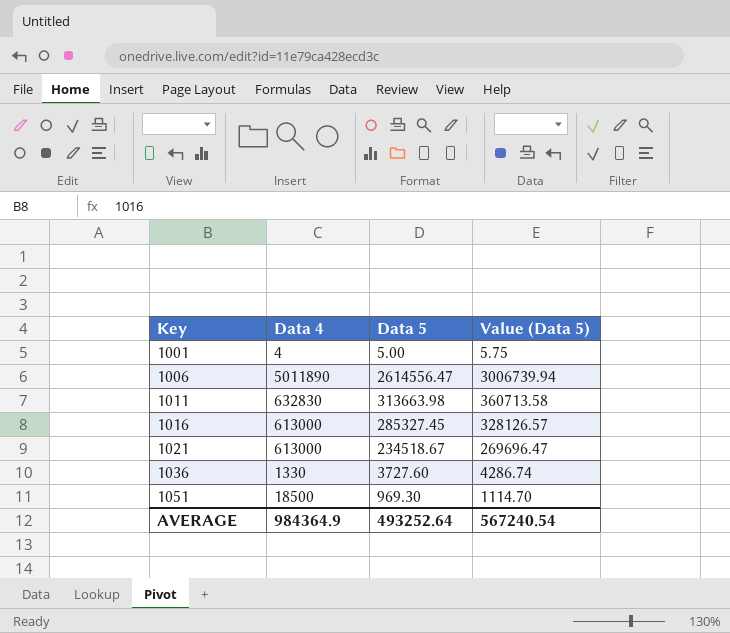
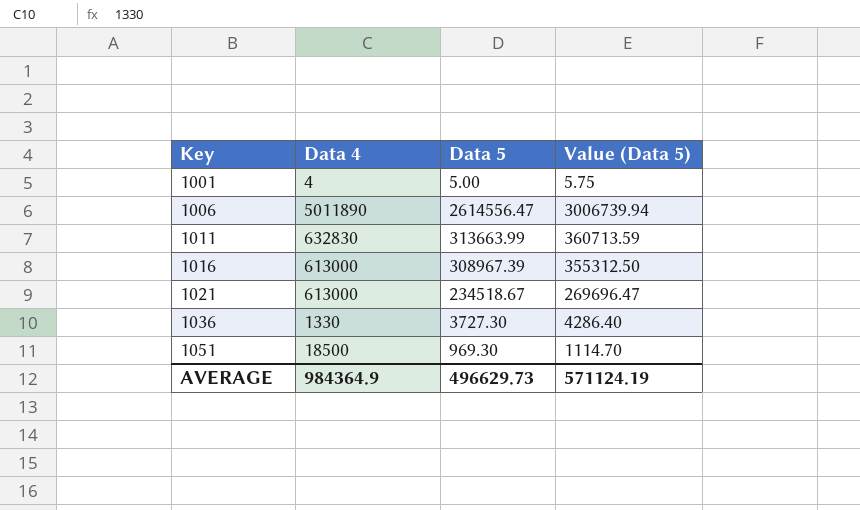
1011 | Data 5: 313663.98 -> 313663.99
1011 | Value (Data 5): 360713.58 -> 360713.59
1016 | Data 5: 285327.45 -> 308967.39
1016 | Value (Data 5): 328126.57 -> 355312.50
1036 | Data 5: 3727.60 -> 3727.30
1036 | Value (Data 5): 4286.74 -> 4286.40
AVERAGE | Data 5: 493252.64 -> 496629.73
AVERAGE | Value (Data 5): 567240.54 -> 571124.19

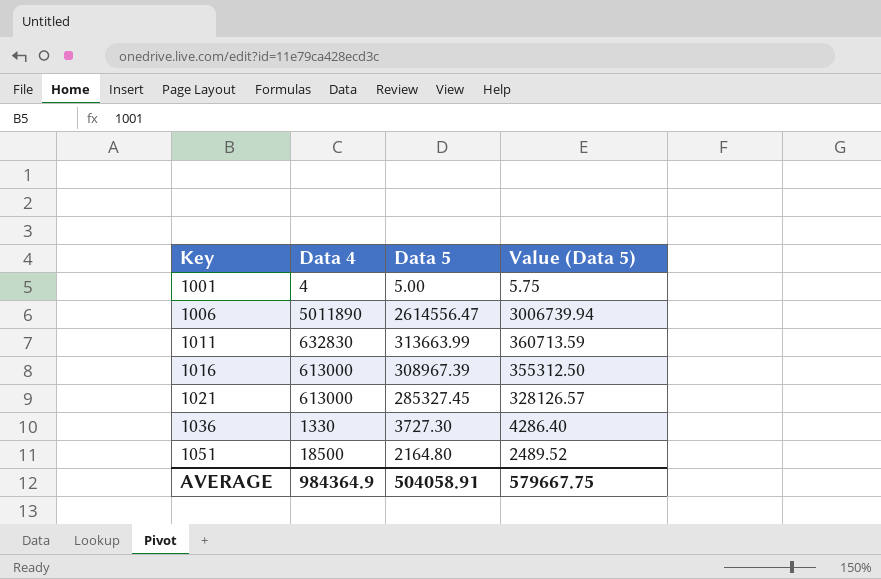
1021 | Data 5: 234518.67 -> 285327.45
1021 | Value (Data 5): 269696.47 -> 328126.57
1051 | Data 5: 969.30 -> 2164.80
1051 | Value (Data 5): 1114.70 -> 2489.52
AVERAGE | Data 5: 496629.73 -> 504058.91
AVERAGE | Value (Data 5): 571124.19 -> 579667.75

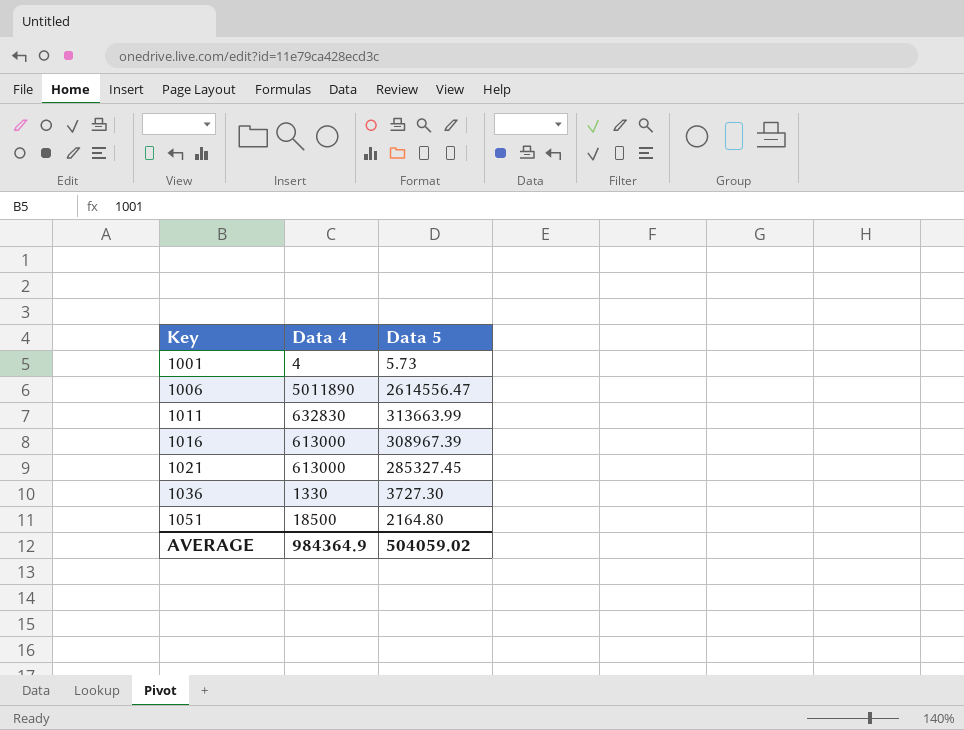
column Value (Data 5) | formula: [Data 5] * 1.15 -> none
1001 | Data 5: 5.00 -> 5.73
AVERAGE | Data 5: 504058.91 -> 504059.02

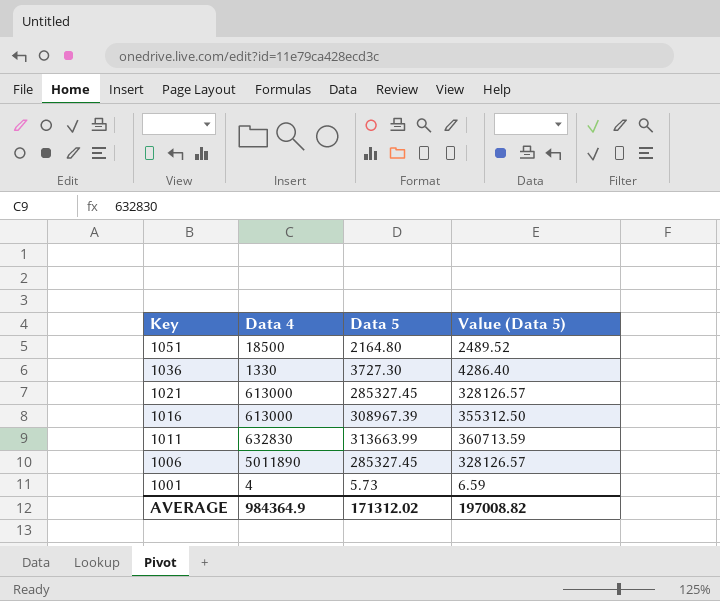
row order: Key ascending -> Key descending
column Value (Data 5) | formula: none -> [Data 5] * 1.15
1006 | Data 5: 2614556.47 -> 285327.45
AVERAGE | Data 5: 504059.02 -> 171312.02

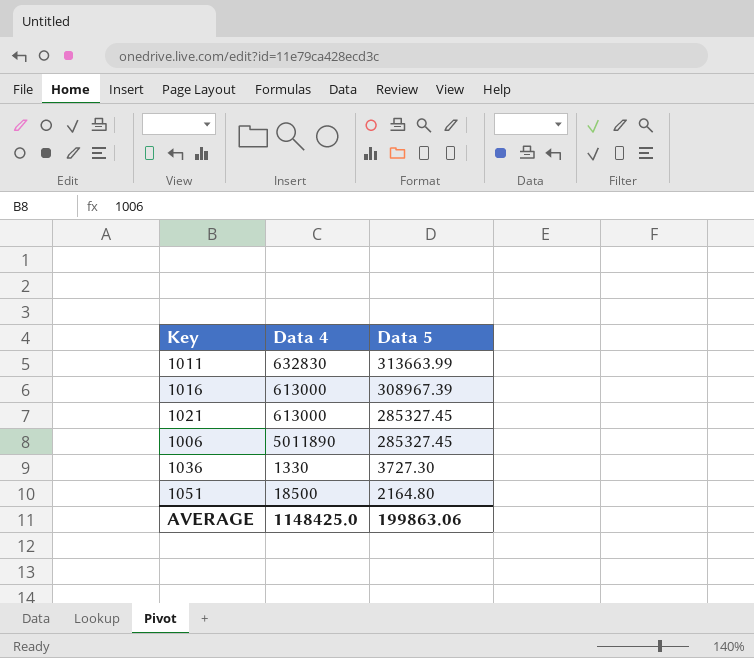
row order: Key descending -> Data 5 descending
column Value (Data 5) | formula: [Data 5] * 1.15 -> none
row 1001: 4 | 5.73 | 6.59 -> none
AVERAGE | Data 4: 984364.9 -> 1148425.0
AVERAGE | Data 5: 171312.02 -> 199863.06

